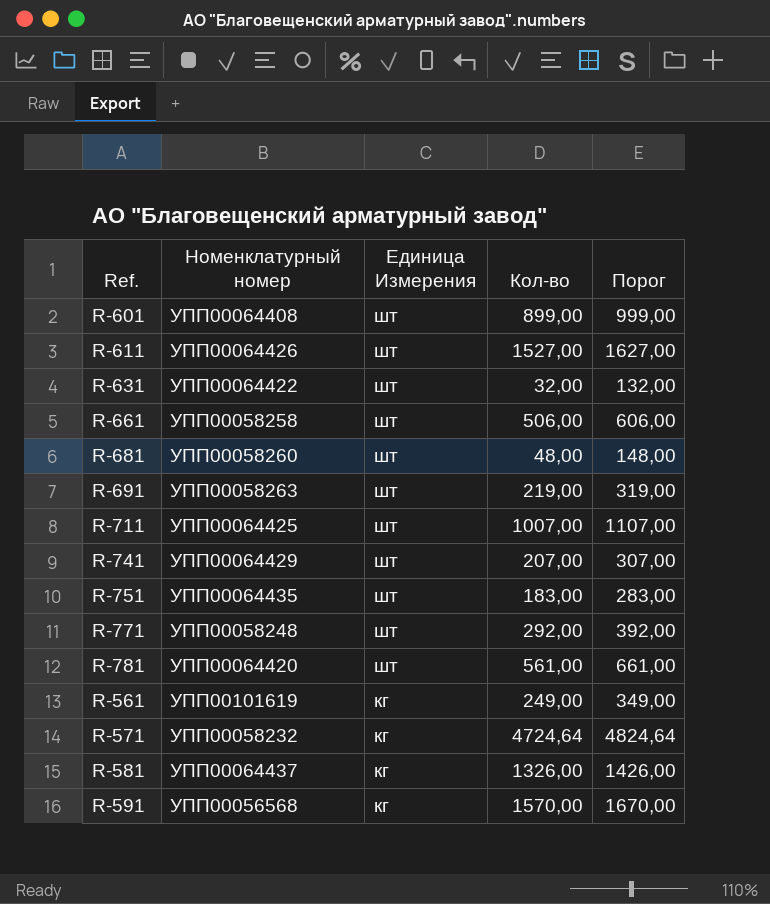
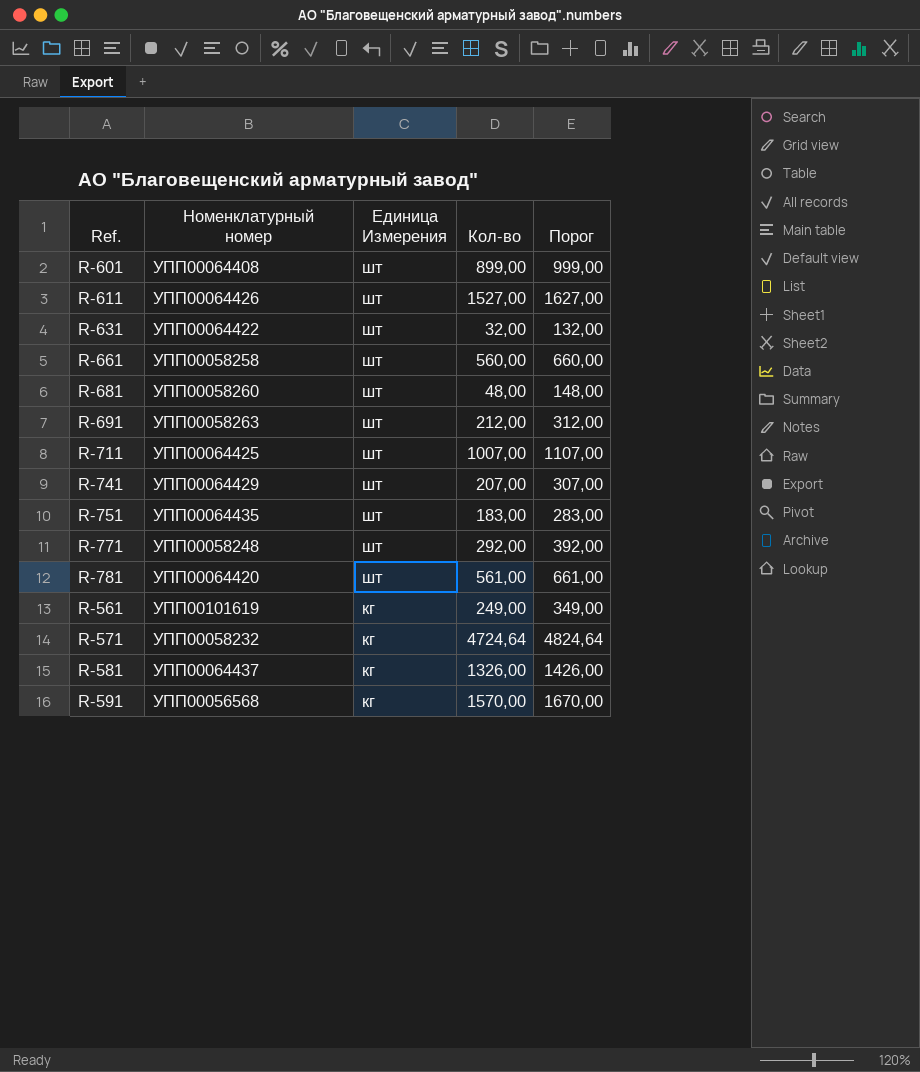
R-661 | Кол-во: 506,00 -> 560,00
R-661 | Порог: 606,00 -> 660,00
R-691 | Кол-во: 219,00 -> 212,00
R-691 | Порог: 319,00 -> 312,00

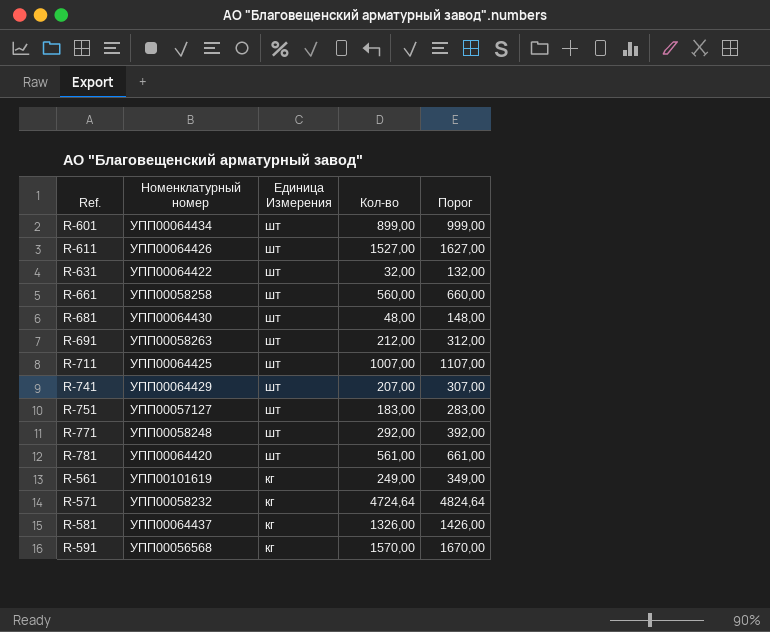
R-601 | Номенклатурный номер: УПП00064408 -> УПП00064434
R-681 | Номенклатурный номер: УПП00058260 -> УПП00064430
R-751 | Номенклатурный номер: УПП00064435 -> УПП00057127

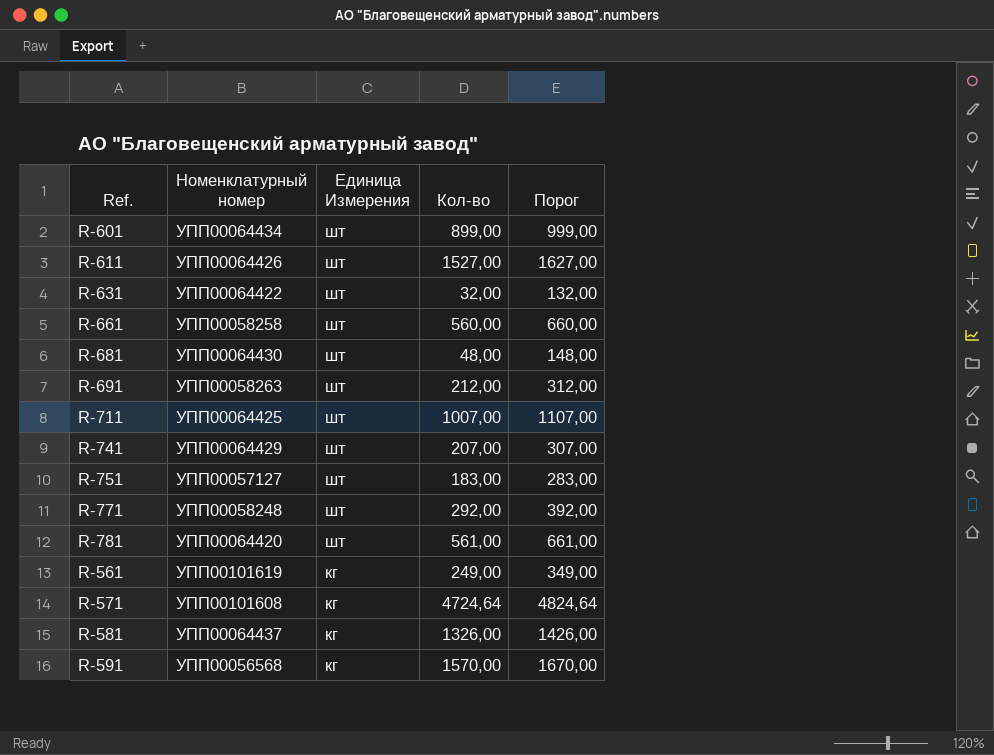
R-571 | Номенклатурный номер: УПП00058232 -> УПП00101608

